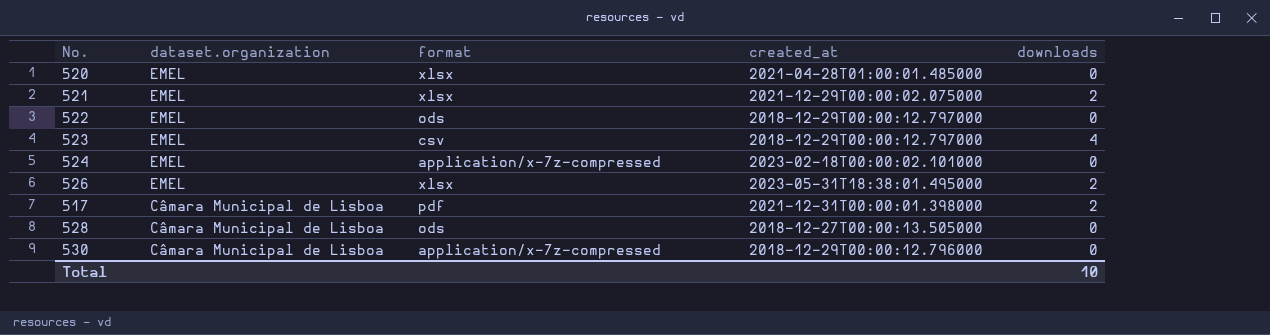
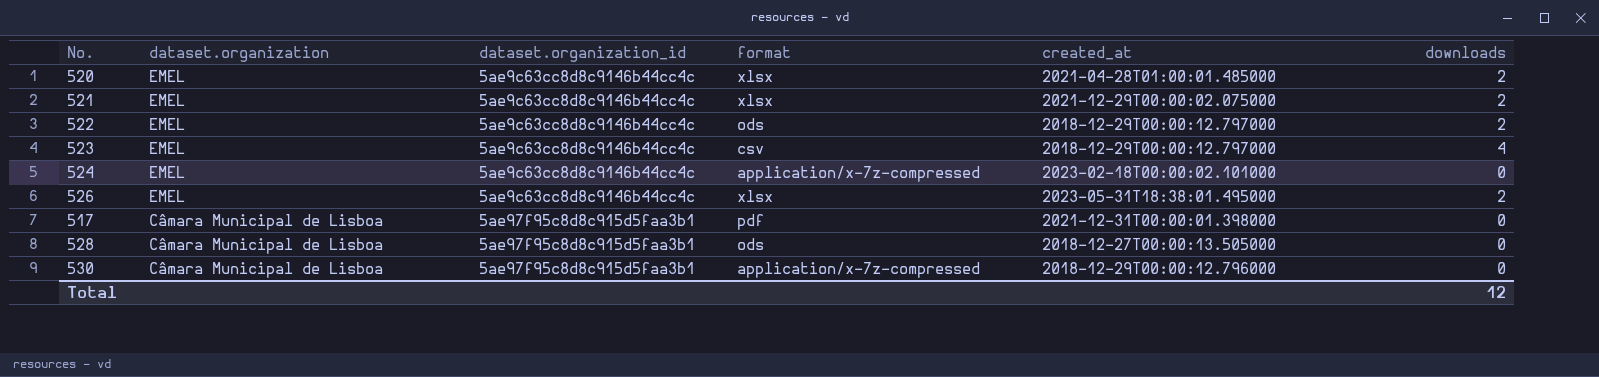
column dataset.organization_id | position: none -> 3
520 | downloads: 0 -> 2
522 | downloads: 0 -> 2
517 | downloads: 2 -> 0
Total | downloads: 10 -> 12

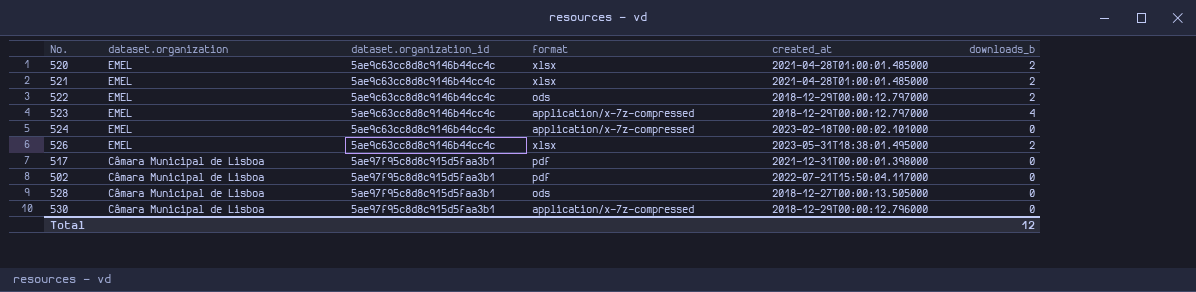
column name: downloads -> downloads_b
521 | created_at: 2021-12-29T00:00:02.075000 -> 2021-04-28T01:00:01.485000
523 | format: csv -> application/x-7z-compressed
row 502: none -> Câmara Municipal de Lisboa | 5ae97f95c8d8c915d5faa3b1 | pdf | 2022-07-21T15:50:04.117000 | 0

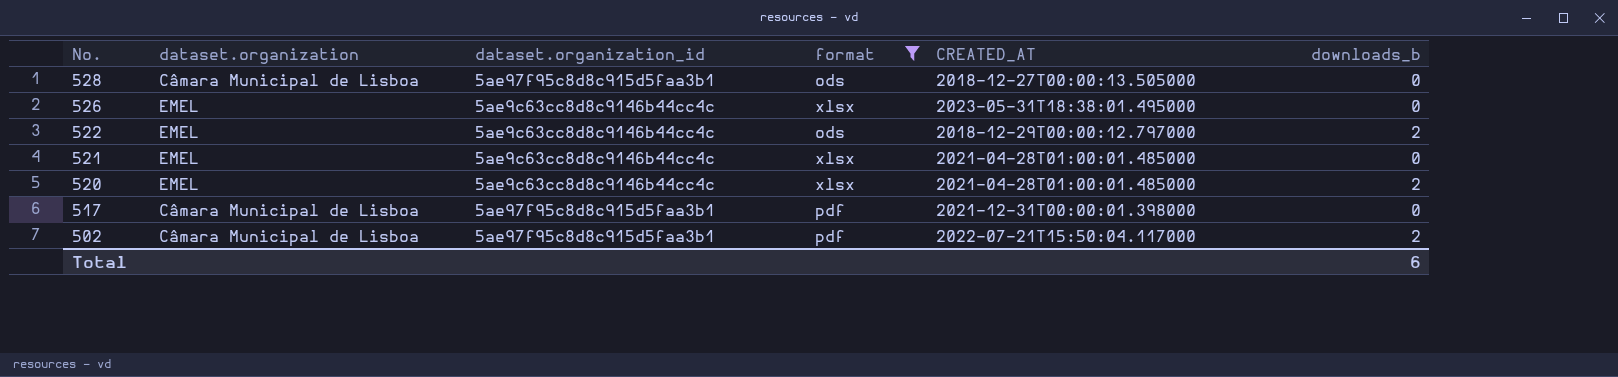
filter: none -> format != application/x-7z-compressed
row order: dataset.organization descending -> No. descending
column name: created_at -> CREATED_AT
526 | downloads_b: 2 -> 0
521 | downloads_b: 2 -> 0
502 | downloads_b: 0 -> 2
Total | downloads_b: 12 -> 6

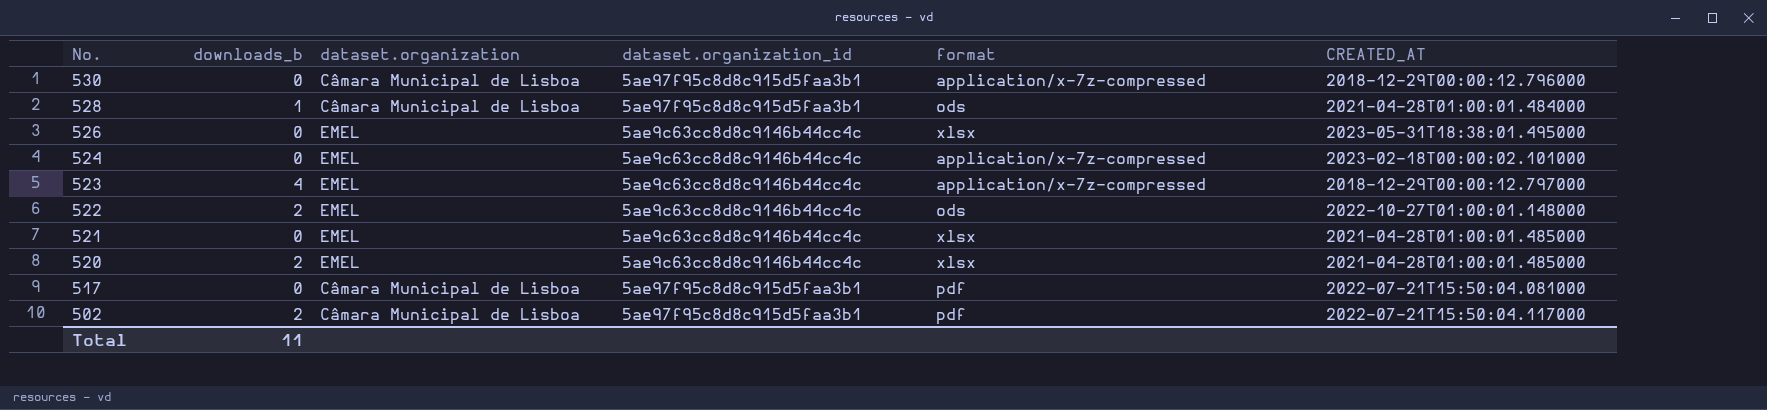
filter: format != application/x-7z-compressed -> none
column downloads_b | position: 6 -> 2
528 | downloads_b: 0 -> 1
528 | CREATED_AT: 2018-12-27T00:00:13.505000 -> 2021-04-28T01:00:01.484000
522 | CREATED_AT: 2018-12-29T00:00:12.797000 -> 2022-10-27T01:00:01.148000
517 | CREATED_AT: 2021-12-31T00:00:01.398000 -> 2022-07-21T15:50:04.081000
Total | downloads_b: 6 -> 11

